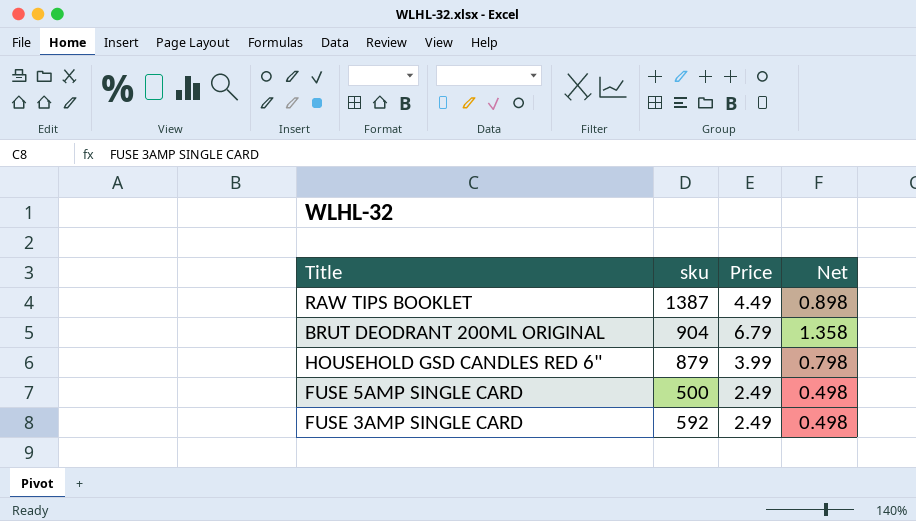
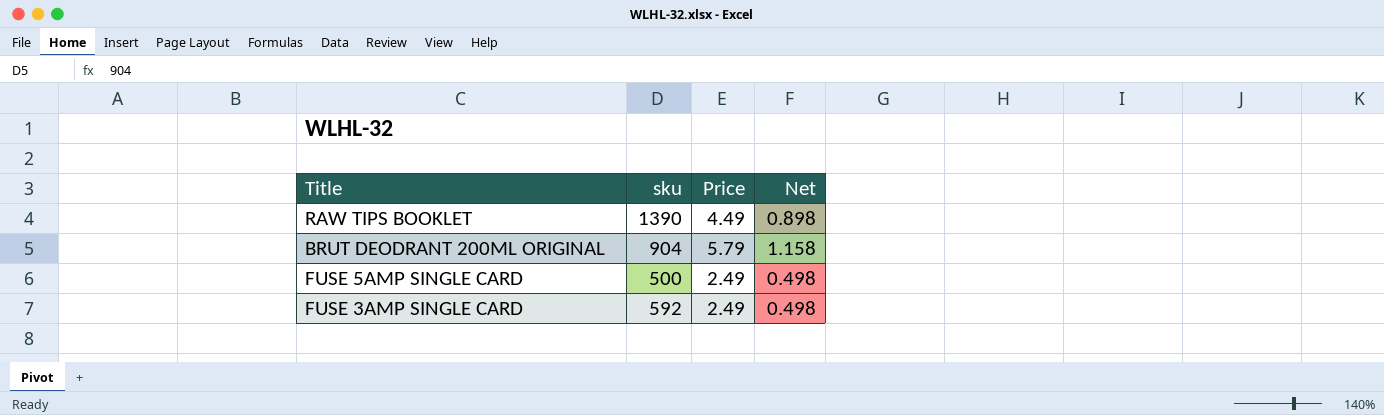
row HOUSEHOLD GSD CANDLES RED 6": 879 | 3.99 | 0.798 -> none
RAW TIPS BOOKLET | sku: 1387 -> 1390
BRUT DEODRANT 200ML ORIGINAL | Price: 6.79 -> 5.79
BRUT DEODRANT 200ML ORIGINAL | Net: 1.358 -> 1.158

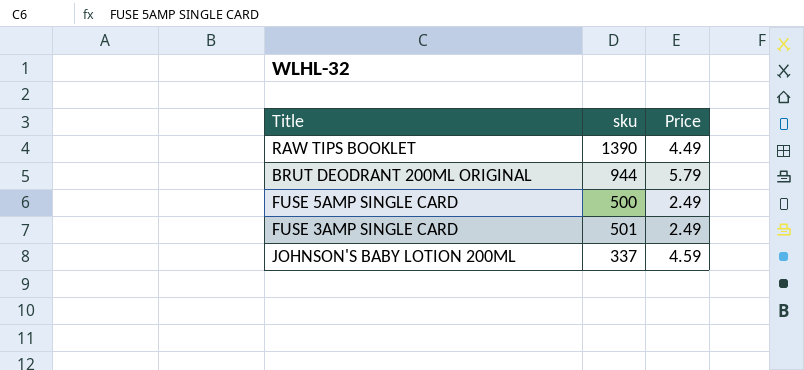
column Net | formula: [Price] * 0.2 -> none
BRUT DEODRANT 200ML ORIGINAL | sku: 904 -> 944
FUSE 3AMP SINGLE CARD | sku: 592 -> 501
row JOHNSON'S BABY LOTION 200ML: none -> 337 | 4.59

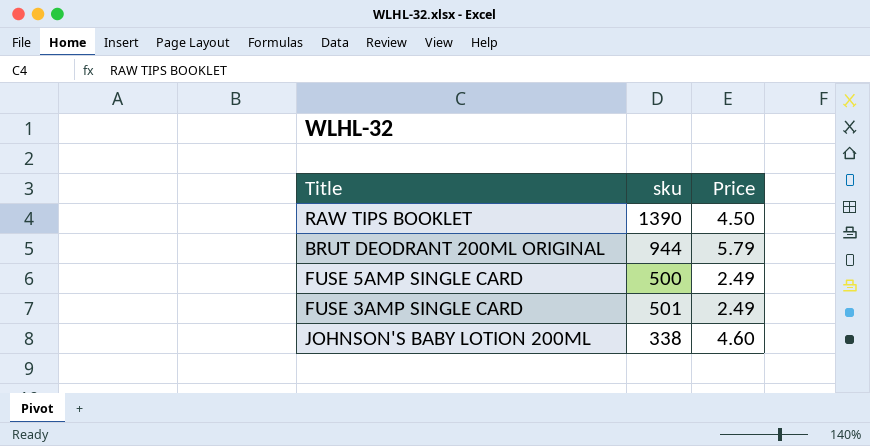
RAW TIPS BOOKLET | Price: 4.49 -> 4.50
JOHNSON'S BABY LOTION 200ML | sku: 337 -> 338
JOHNSON'S BABY LOTION 200ML | Price: 4.59 -> 4.60

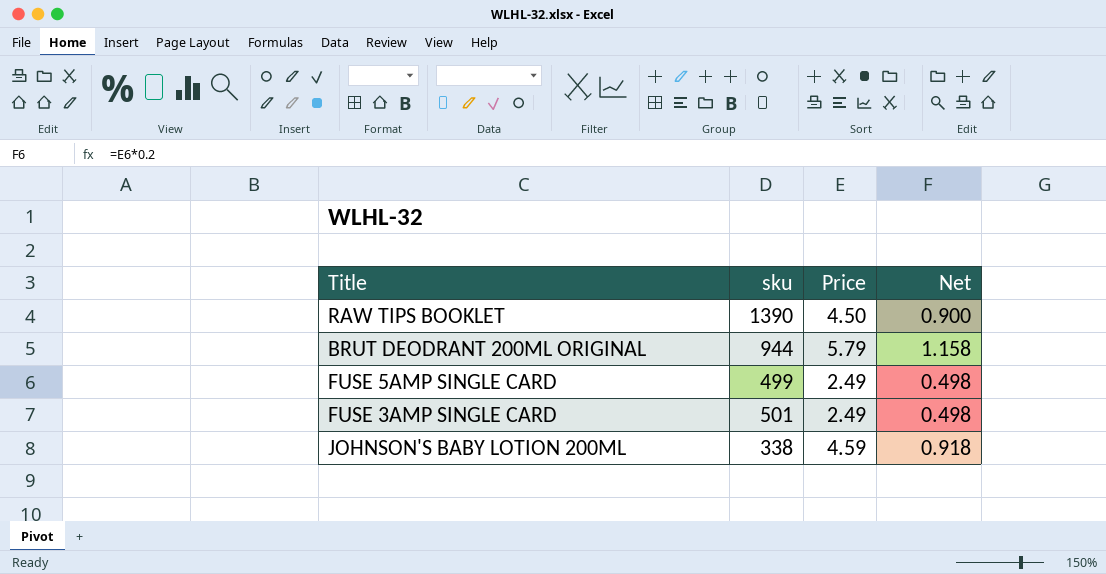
column Net | formula: none -> [Price] * 0.2
FUSE 5AMP SINGLE CARD | sku: 500 -> 499
JOHNSON'S BABY LOTION 200ML | Price: 4.60 -> 4.59

